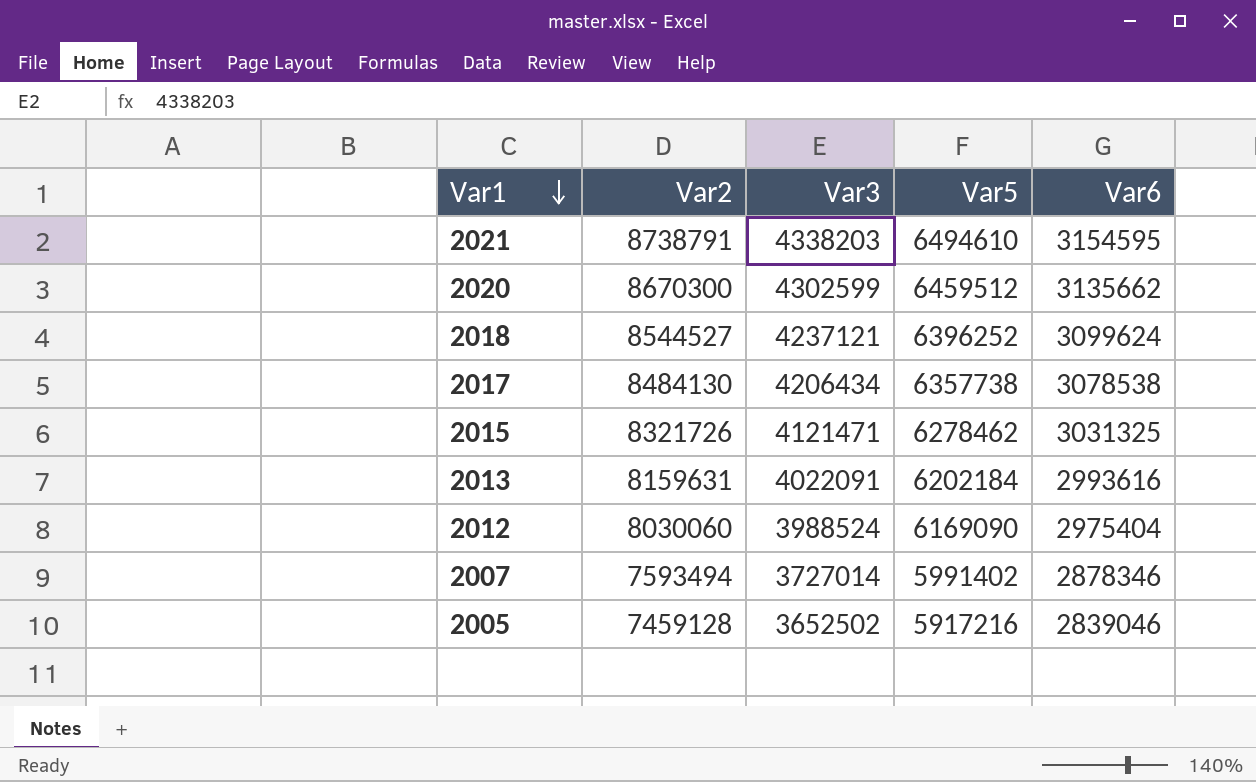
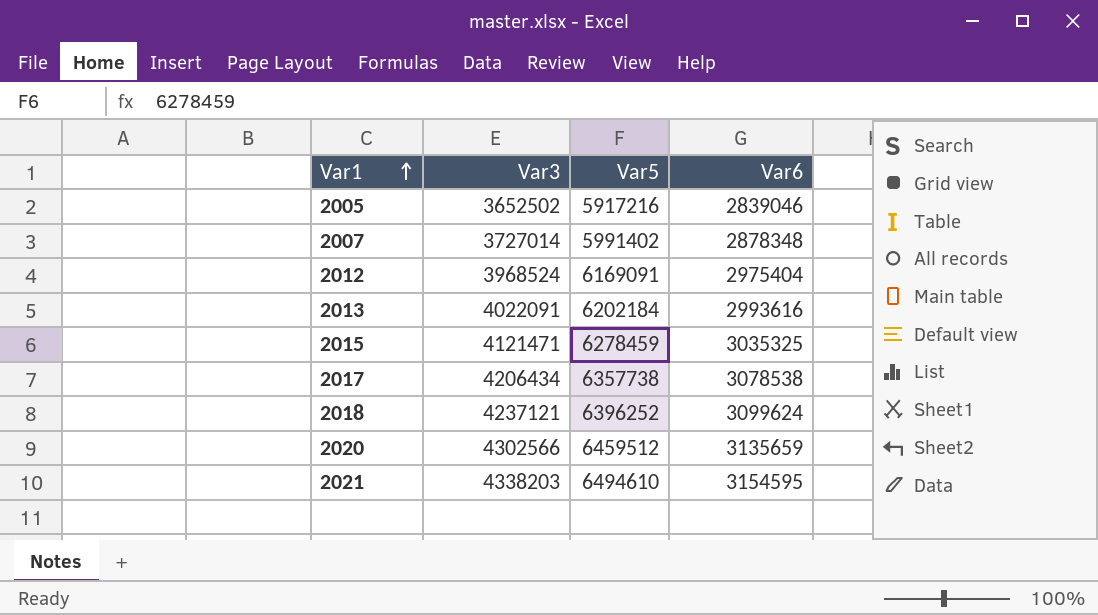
row order: Var1 descending -> Var1 ascending
column Var2 | position: 2 -> none
2007 | Var6: 2878346 -> 2878348
2012 | Var3: 3988524 -> 3968524
2012 | Var5: 6169090 -> 6169091
2015 | Var5: 6278462 -> 6278459
2015 | Var6: 3031325 -> 3035325
2020 | Var3: 4302599 -> 4302566
2020 | Var6: 3135662 -> 3135659

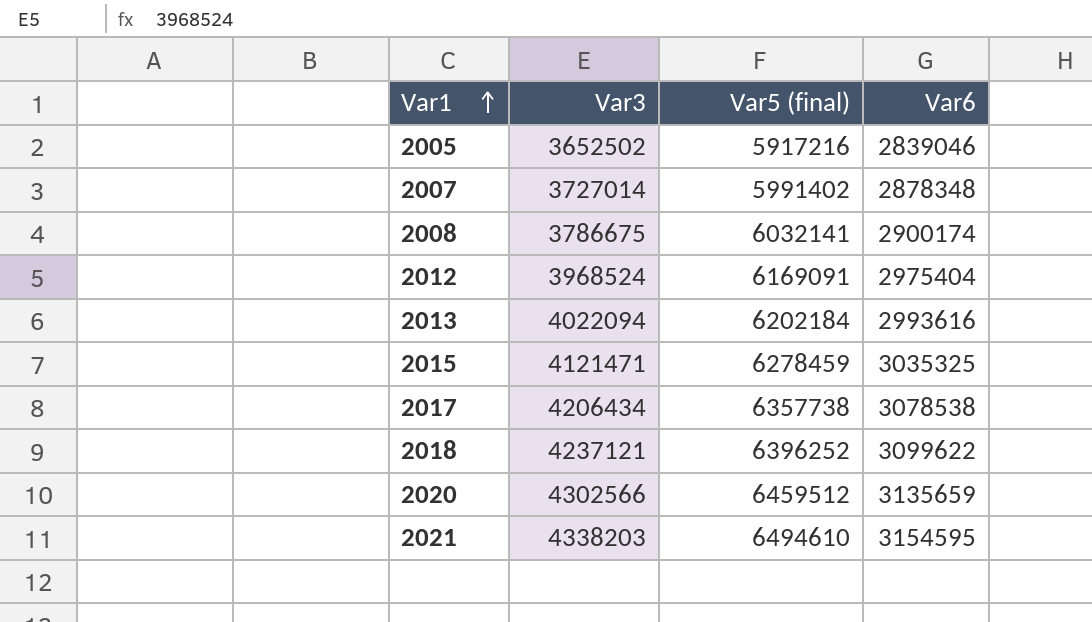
column name: Var5 -> Var5 (final)
row 2008: none -> 3786675 | 6032141 | 2900174
2013 | Var3: 4022091 -> 4022094
2018 | Var6: 3099624 -> 3099622

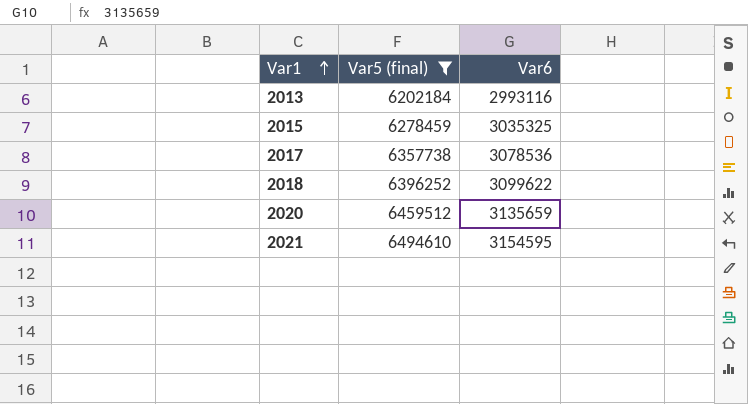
filter: none -> Var5 (final) >= 6202184
column Var3 | position: 2 -> none
2013 | Var6: 2993616 -> 2993116
2017 | Var6: 3078538 -> 3078536

